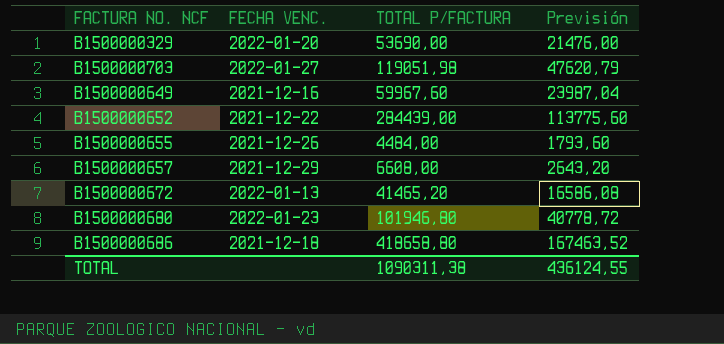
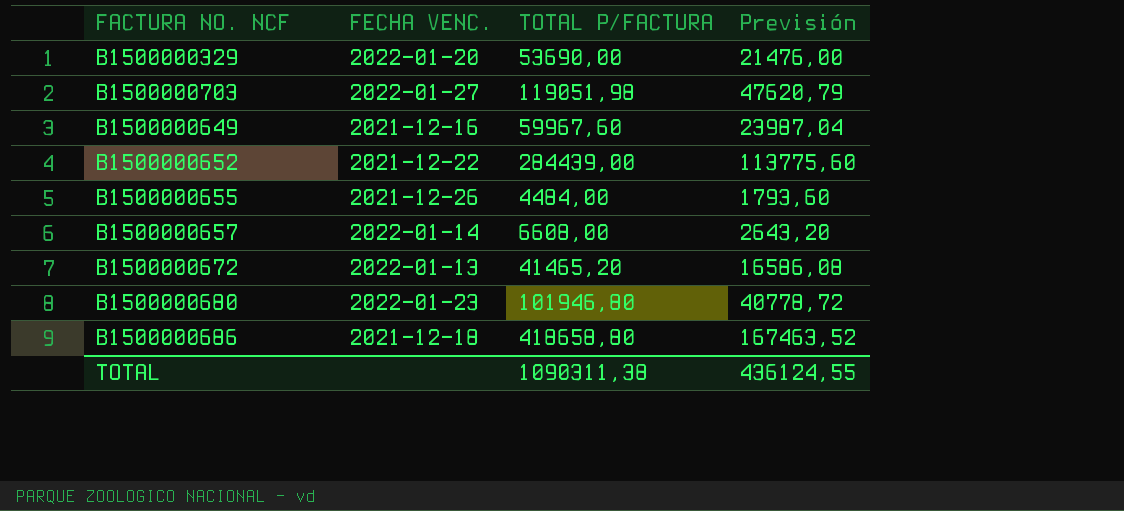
B1500000657 | FECHA VENC.: 2021-12-29 -> 2022-01-14

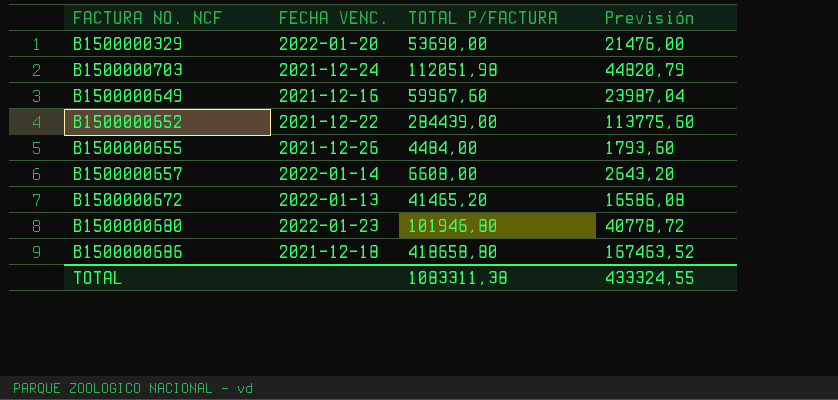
B1500000703 | FECHA VENC.: 2022-01-27 -> 2021-12-24
B1500000703 | TOTAL P/FACTURA: 119051,98 -> 112051,98
B1500000703 | Previsión: 47620,79 -> 44820,79
TOTAL | TOTAL P/FACTURA: 1090311,38 -> 1083311,38
TOTAL | Previsión: 436124,55 -> 433324,55

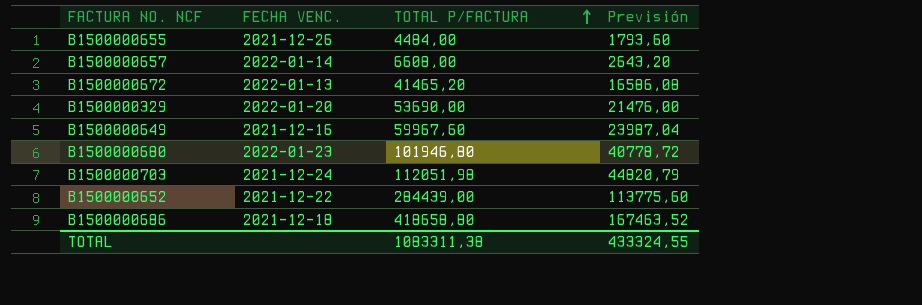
row order: none -> TOTAL P/FACTURA ascending

